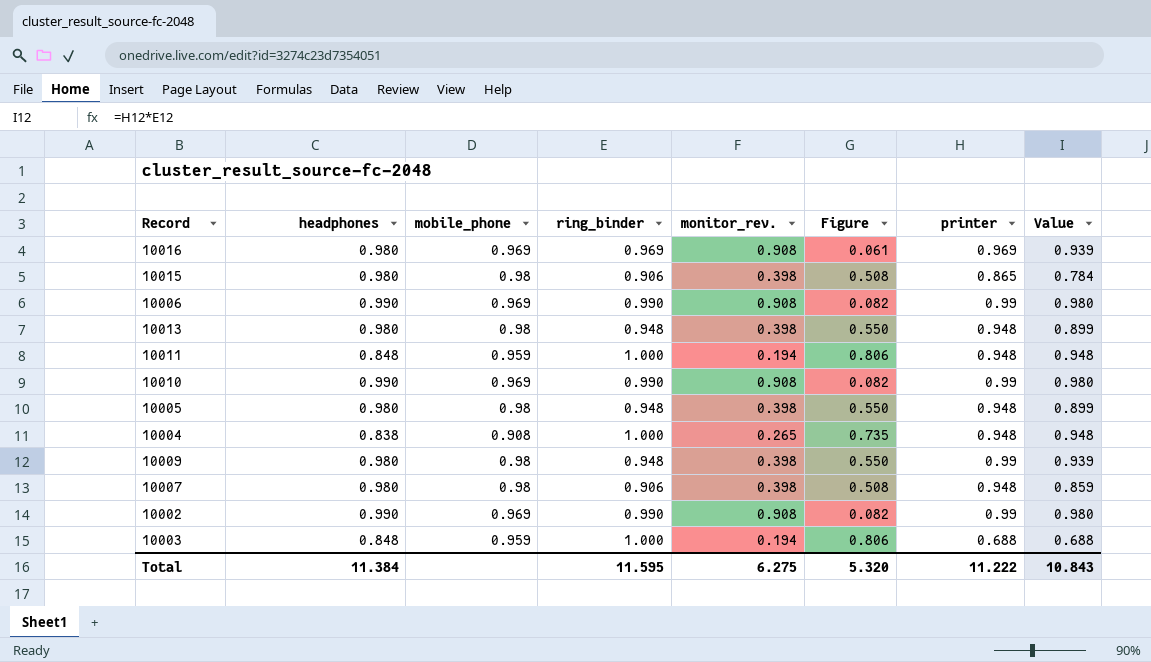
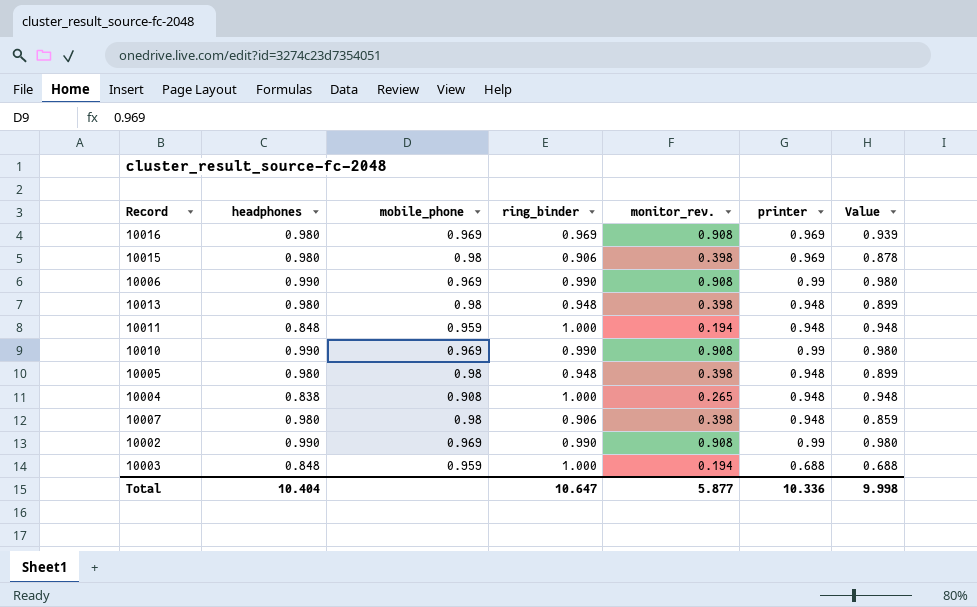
column Figure | formula: [ring_binder] - [monitor_rev.] -> none
row 10009: 0.980 | 0.98 | 0.948 | 0.398 | 0.550 | 0.99 | 0.939 -> none
10015 | printer: 0.865 -> 0.969
10015 | Value: 0.784 -> 0.878
Total | headphones: 11.384 -> 10.404
Total | ring_binder: 11.595 -> 10.647
Total | monitor_rev.: 6.275 -> 5.877
Total | printer: 11.222 -> 10.336
Total | Value: 10.843 -> 9.998

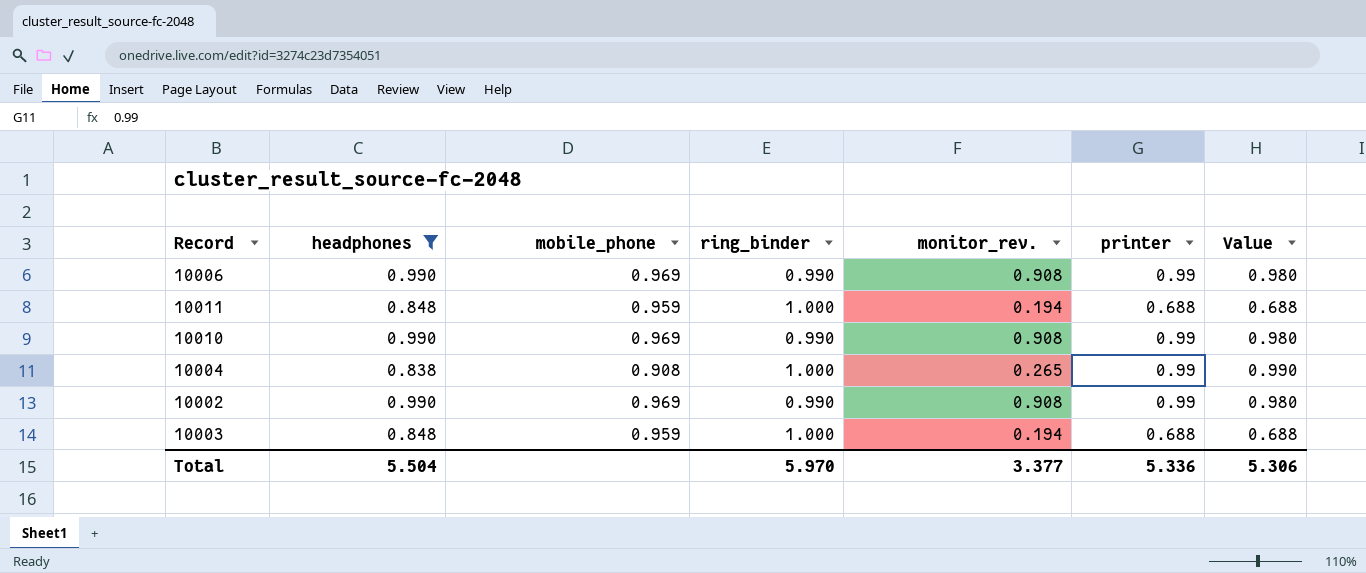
filter: none -> headphones != 0.980
10011 | printer: 0.948 -> 0.688
10011 | Value: 0.948 -> 0.688
10004 | printer: 0.948 -> 0.99
10004 | Value: 0.948 -> 0.990
Total | headphones: 10.404 -> 5.504
Total | ring_binder: 10.647 -> 5.970
Total | monitor_rev.: 5.877 -> 3.377
Total | printer: 10.336 -> 5.336
Total | Value: 9.998 -> 5.306

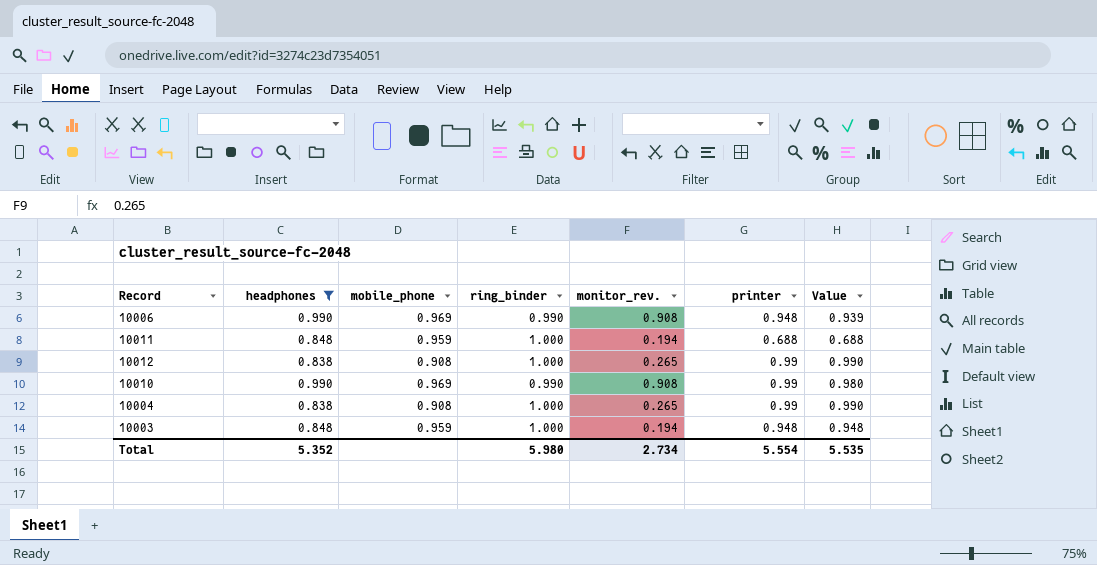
row 10002: 0.990 | 0.969 | 0.990 | 0.908 | 0.99 | 0.980 -> none
10006 | printer: 0.99 -> 0.948
10006 | Value: 0.980 -> 0.939
row 10012: none -> 0.838 | 0.908 | 1.000 | 0.265 | 0.99 | 0.990
10003 | printer: 0.688 -> 0.948
10003 | Value: 0.688 -> 0.948
Total | headphones: 5.504 -> 5.352
Total | ring_binder: 5.970 -> 5.980
Total | monitor_rev.: 3.377 -> 2.734
Total | printer: 5.336 -> 5.554
Total | Value: 5.306 -> 5.535

